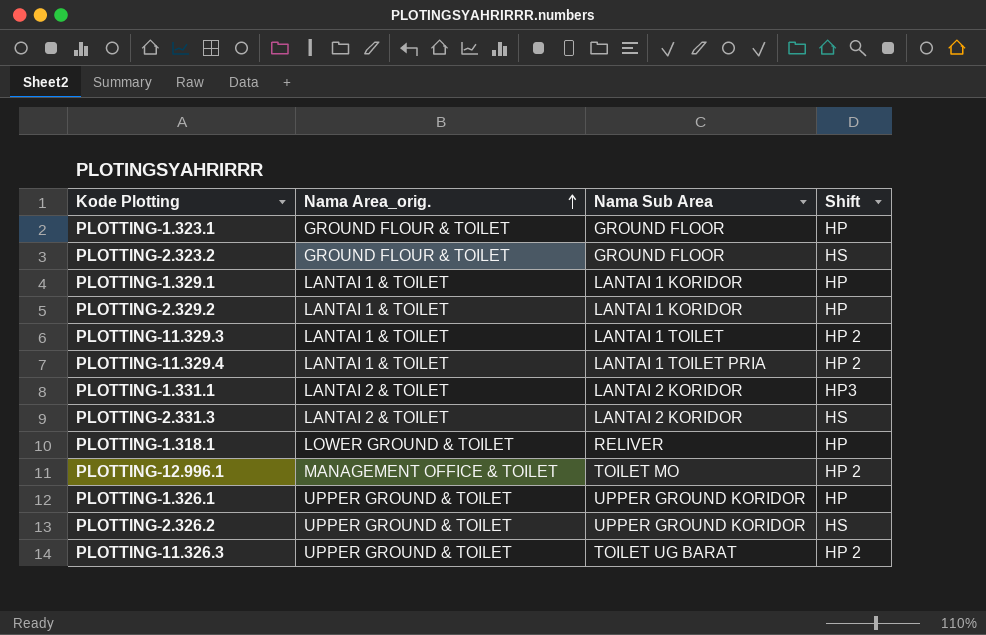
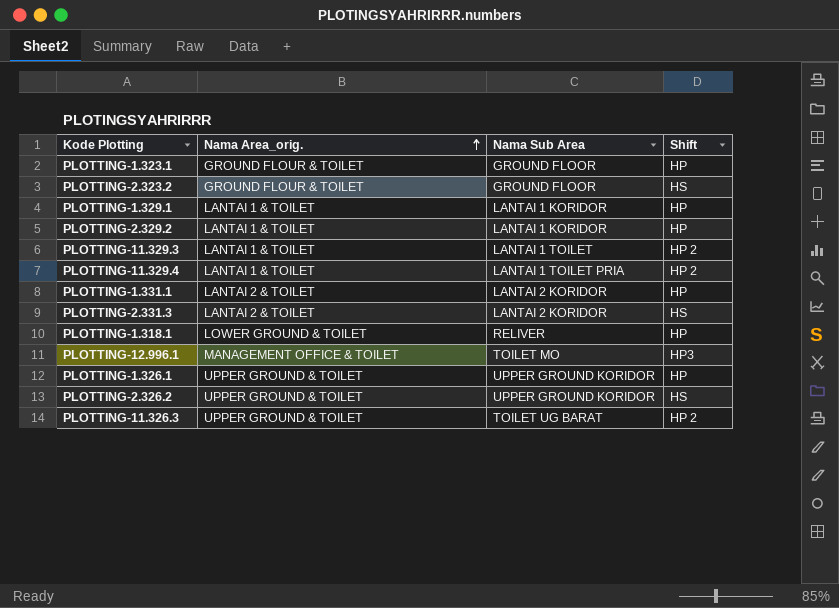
PLOTTING-1.331.1 | Shift: HP3 -> HP
PLOTTING-12.996.1 | Shift: HP 2 -> HP3

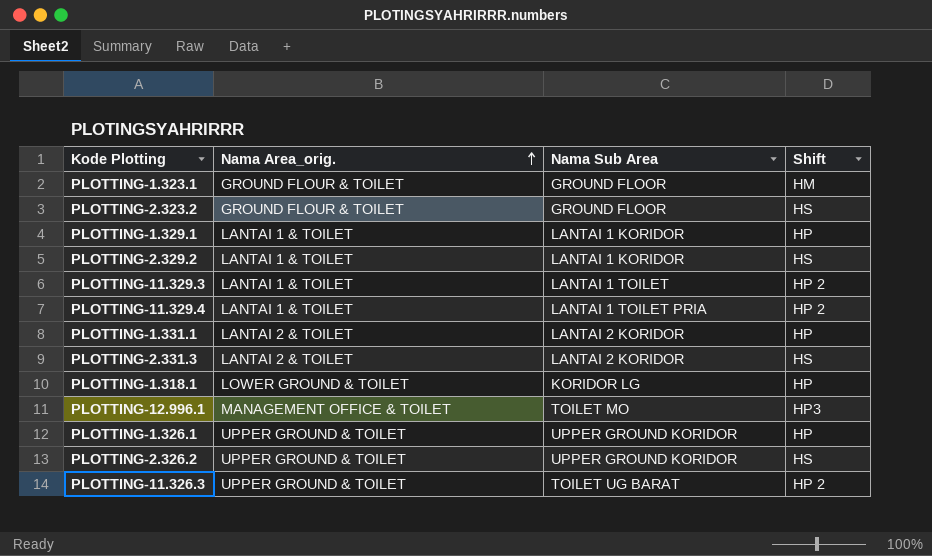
PLOTTING-1.323.1 | Shift: HP -> HM
PLOTTING-2.329.2 | Shift: HP -> HS
PLOTTING-1.318.1 | Nama Sub Area: RELIVER -> KORIDOR LG

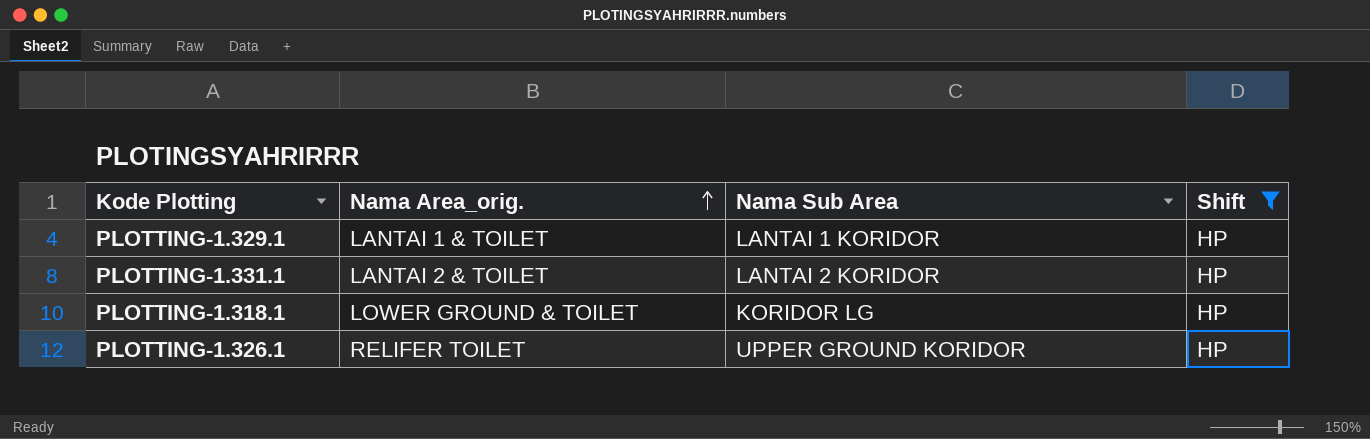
filter: none -> Shift = HP
PLOTTING-1.326.1 | Nama Area_orig.: UPPER GROUND & TOILET -> RELIFER TOILET

